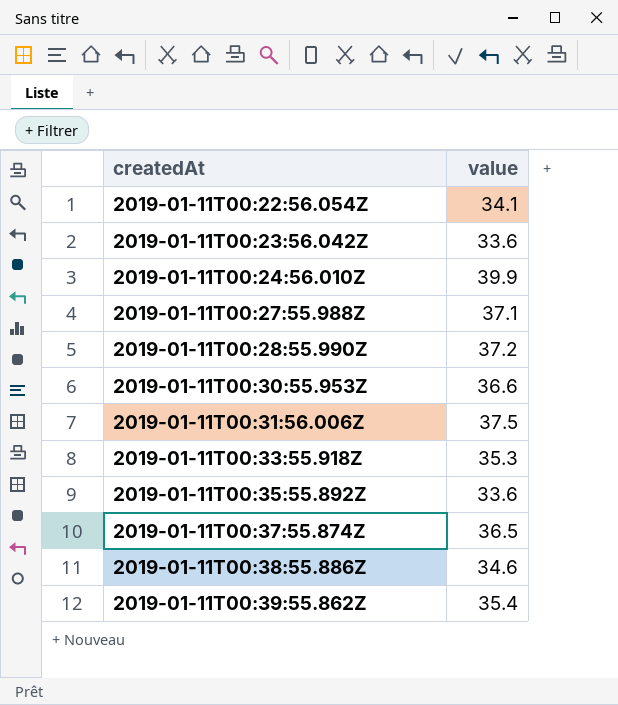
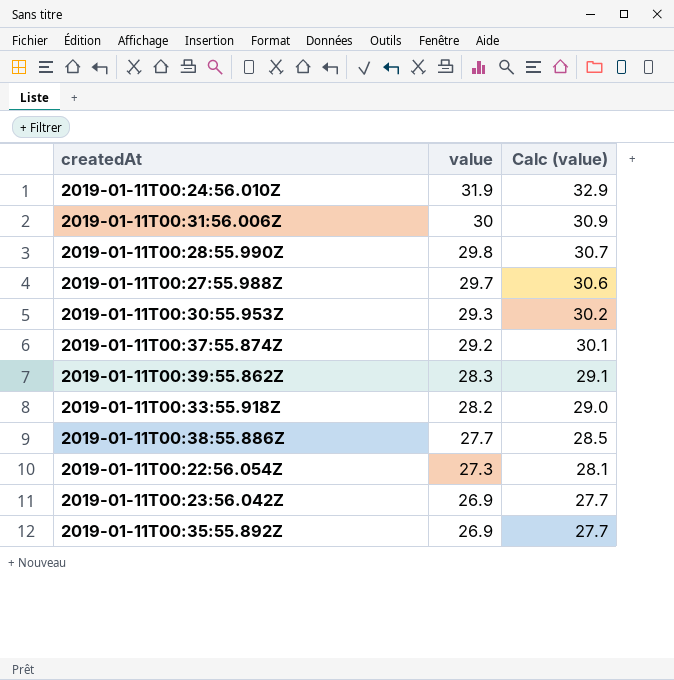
row order: createdAt ascending -> value descending
column Calc (value) | formula: none -> [value] * 1.03
2019-01-11T00:24:56.010Z | value: 39.9 -> 31.9
2019-01-11T00:31:56.006Z | value: 37.5 -> 30
2019-01-11T00:28:55.990Z | value: 37.2 -> 29.8
2019-01-11T00:27:55.988Z | value: 37.1 -> 29.7
2019-01-11T00:30:55.953Z | value: 36.6 -> 29.3
2019-01-11T00:37:55.874Z | value: 36.5 -> 29.2
2019-01-11T00:39:55.862Z | value: 35.4 -> 28.3
2019-01-11T00:33:55.918Z | value: 35.3 -> 28.2
2019-01-11T00:38:55.886Z | value: 34.6 -> 27.7
2019-01-11T00:22:56.054Z | value: 34.1 -> 27.3
2019-01-11T00:23:56.042Z | value: 33.6 -> 26.9
2019-01-11T00:35:55.892Z | value: 33.6 -> 26.9

